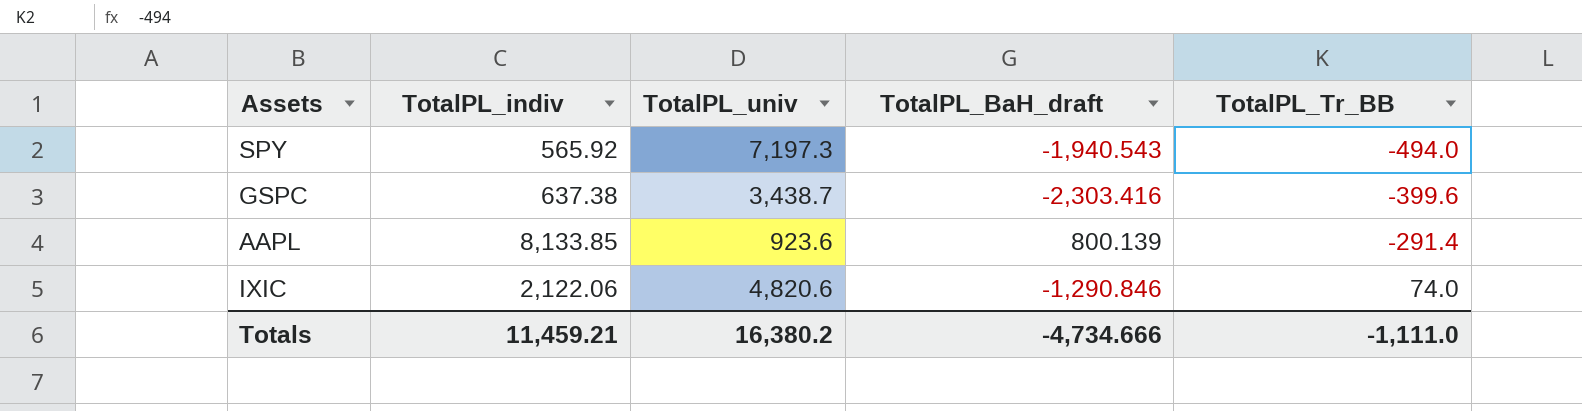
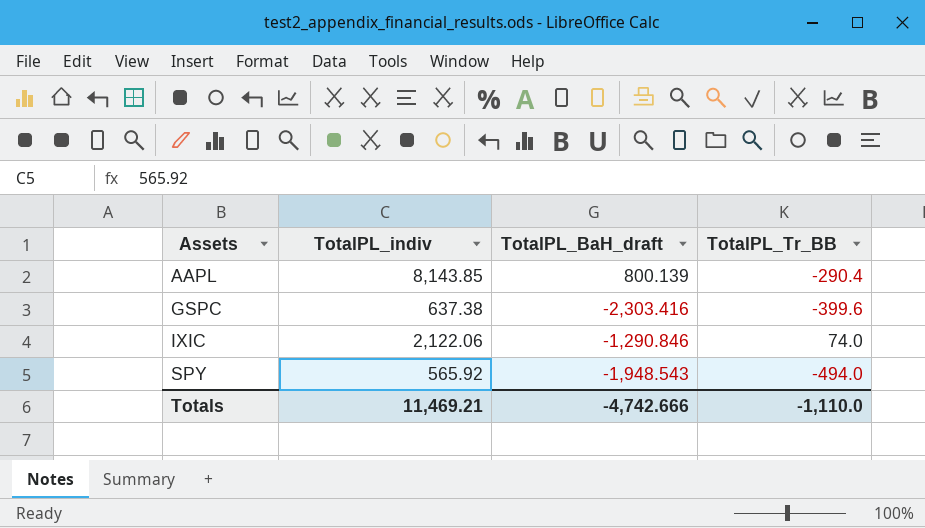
row order: TotalPL_Tr_BB ascending -> Assets ascending
column TotalPL_univ | position: 3 -> none
AAPL | TotalPL_indiv: 8,133.85 -> 8,143.85
AAPL | TotalPL_Tr_BB: -291.4 -> -290.4
SPY | TotalPL_BaH_draft: -1,940.543 -> -1,948.543
Totals | TotalPL_indiv: 11,459.21 -> 11,469.21
Totals | TotalPL_BaH_draft: -4,734.666 -> -4,742.666
Totals | TotalPL_Tr_BB: -1,111.0 -> -1,110.0

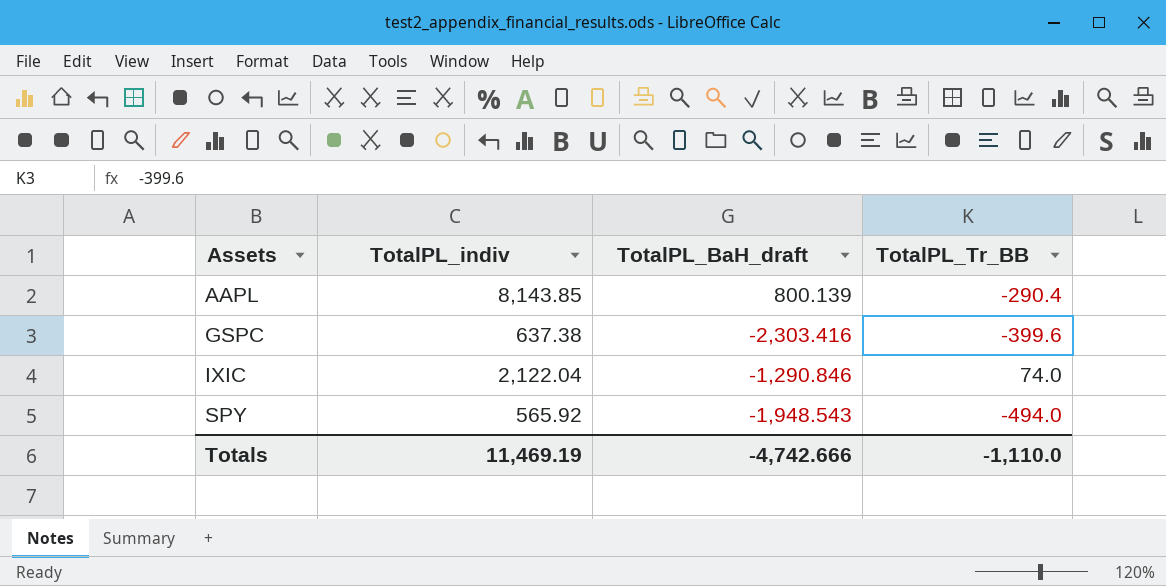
IXIC | TotalPL_indiv: 2,122.06 -> 2,122.04
Totals | TotalPL_indiv: 11,469.21 -> 11,469.19

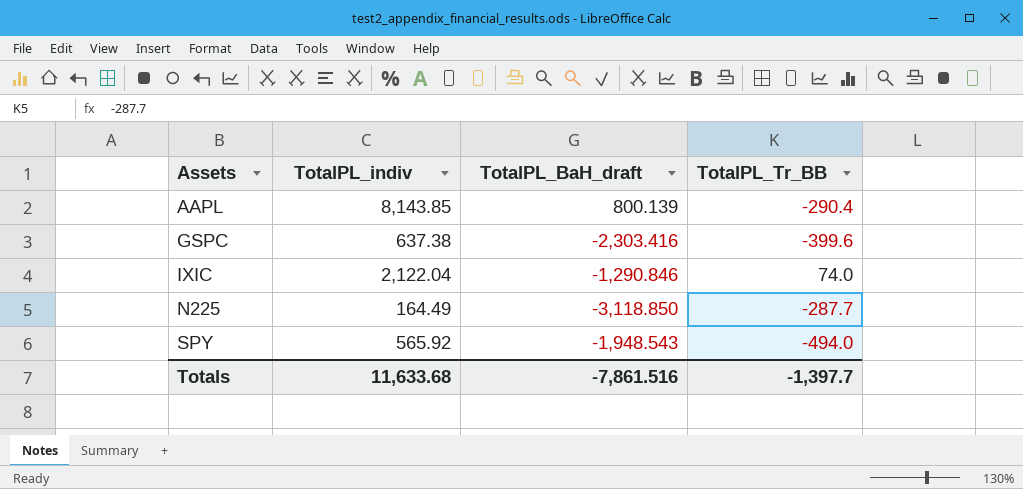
row N225: none -> 164.49 | -3,118.850 | -287.7
Totals | TotalPL_indiv: 11,469.19 -> 11,633.68
Totals | TotalPL_BaH_draft: -4,742.666 -> -7,861.516
Totals | TotalPL_Tr_BB: -1,110.0 -> -1,397.7

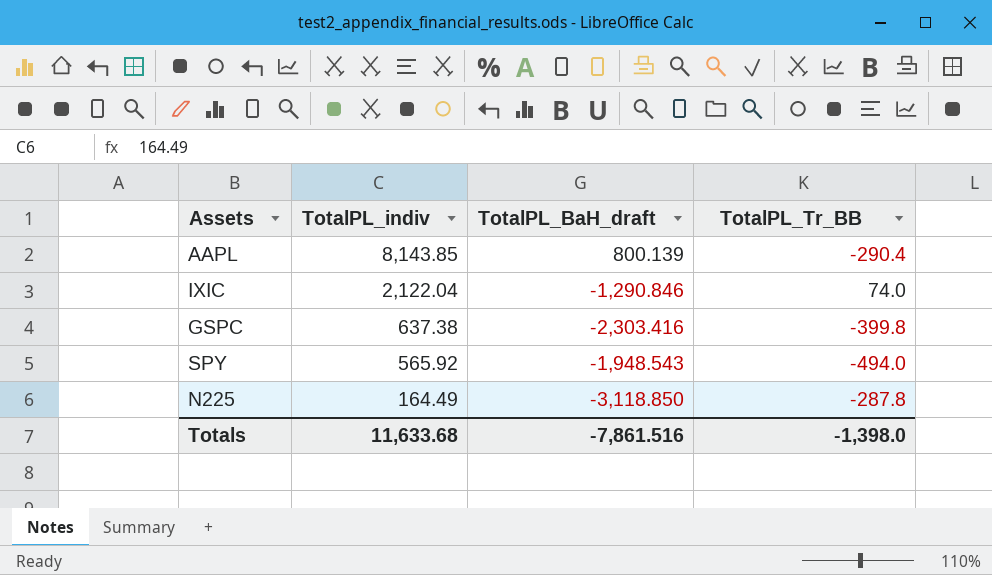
row order: Assets ascending -> TotalPL_indiv descending
GSPC | TotalPL_Tr_BB: -399.6 -> -399.8
N225 | TotalPL_Tr_BB: -287.7 -> -287.8
Totals | TotalPL_Tr_BB: -1,397.7 -> -1,398.0

